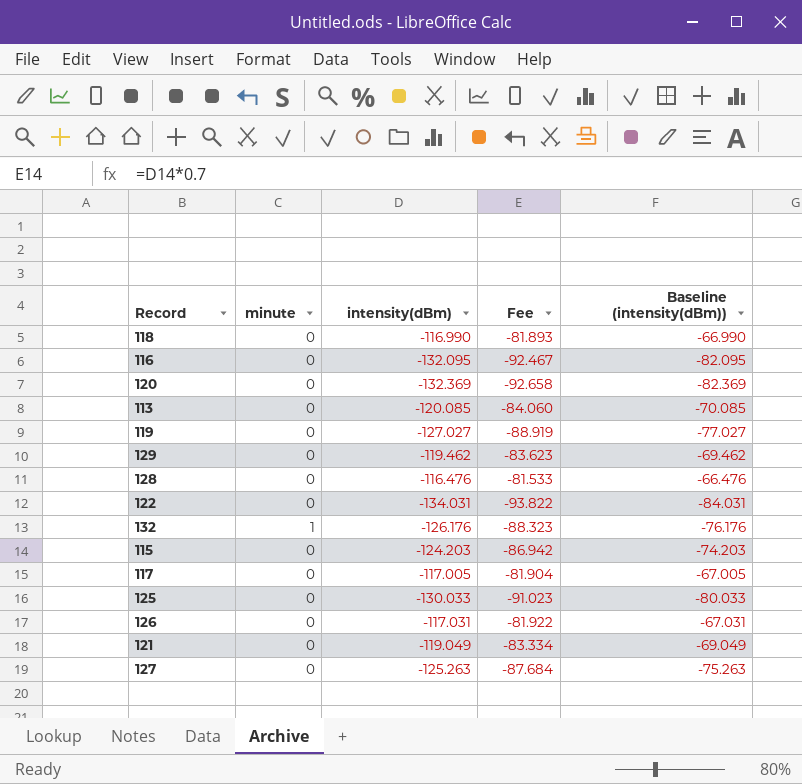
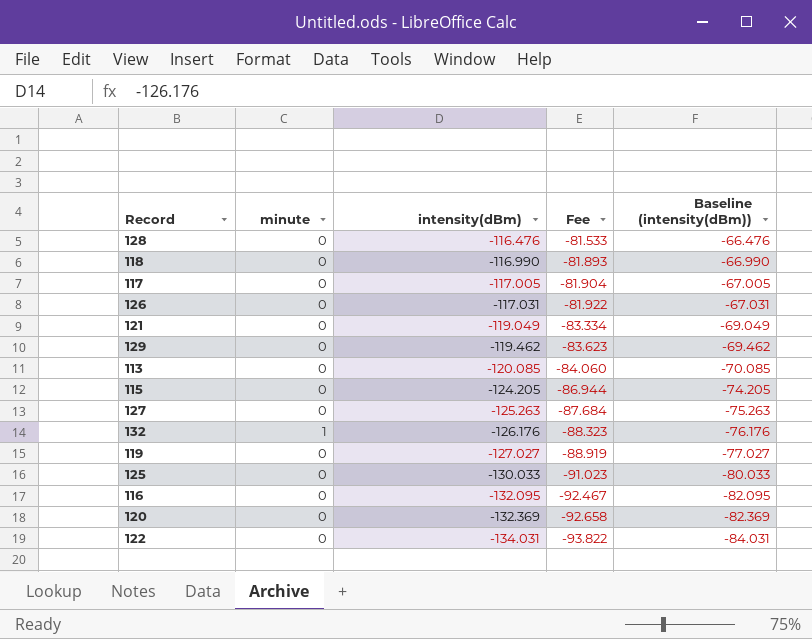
row order: none -> intensity(dBm) descending
115 | intensity(dBm): -124.203 -> -124.205
115 | Fee: -86.942 -> -86.944
115 | Baseline (intensity(dBm)): -74.203 -> -74.205

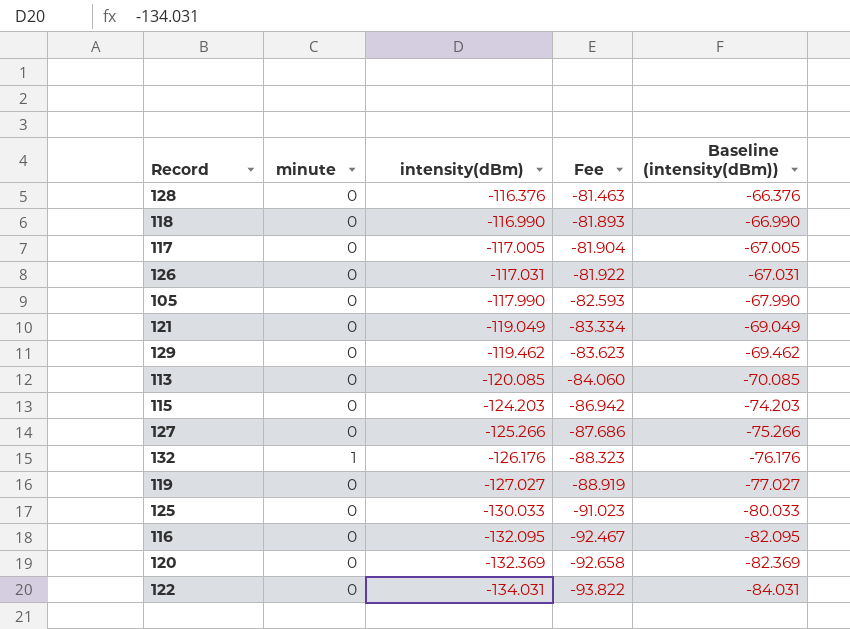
128 | intensity(dBm): -116.476 -> -116.376
128 | Fee: -81.533 -> -81.463
128 | Baseline (intensity(dBm)): -66.476 -> -66.376
row 105: none -> 0 | -117.990 | -82.593 | -67.990
115 | intensity(dBm): -124.205 -> -124.203
115 | Fee: -86.944 -> -86.942
115 | Baseline (intensity(dBm)): -74.205 -> -74.203
127 | intensity(dBm): -125.263 -> -125.266
127 | Fee: -87.684 -> -87.686
127 | Baseline (intensity(dBm)): -75.263 -> -75.266

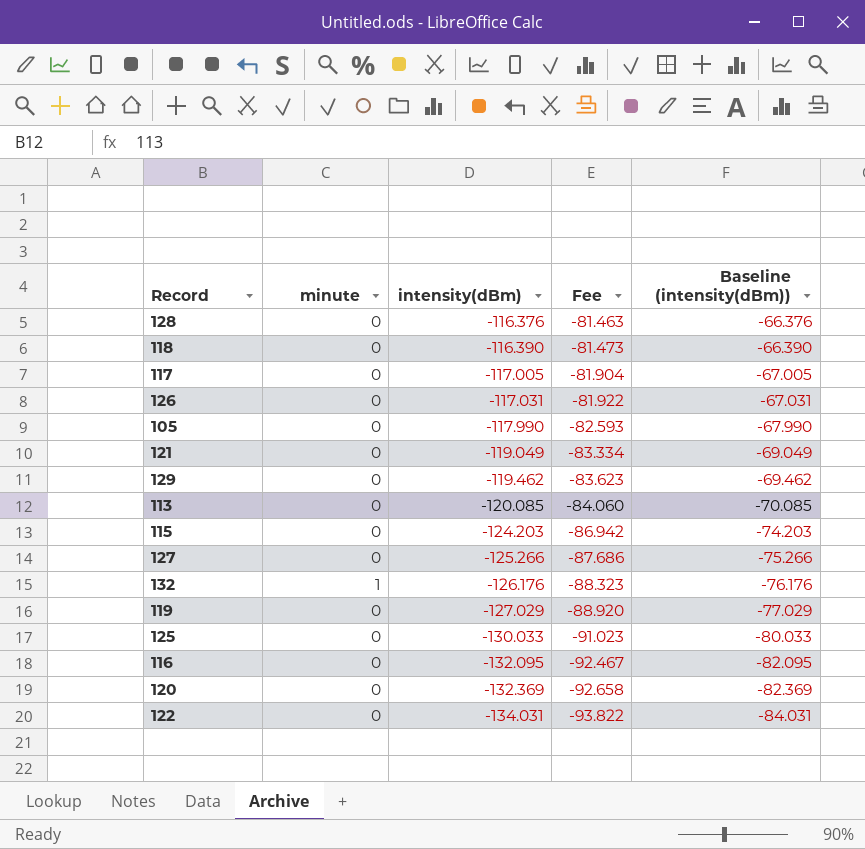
118 | intensity(dBm): -116.990 -> -116.390
118 | Fee: -81.893 -> -81.473
118 | Baseline (intensity(dBm)): -66.990 -> -66.390
119 | intensity(dBm): -127.027 -> -127.029
119 | Fee: -88.919 -> -88.920
119 | Baseline (intensity(dBm)): -77.027 -> -77.029

